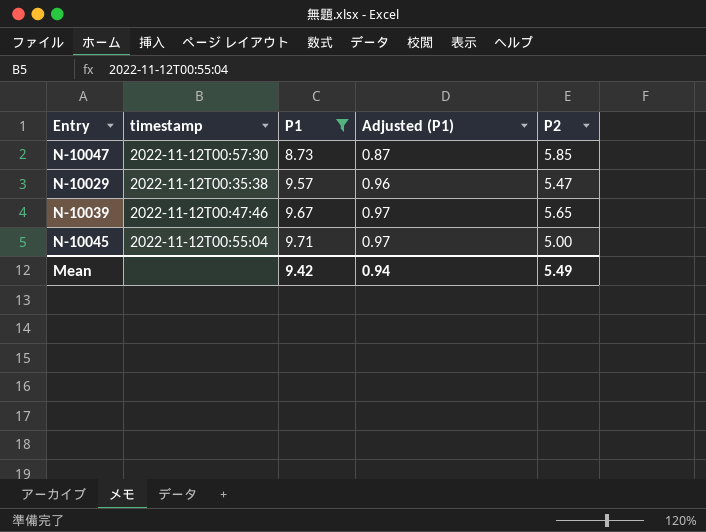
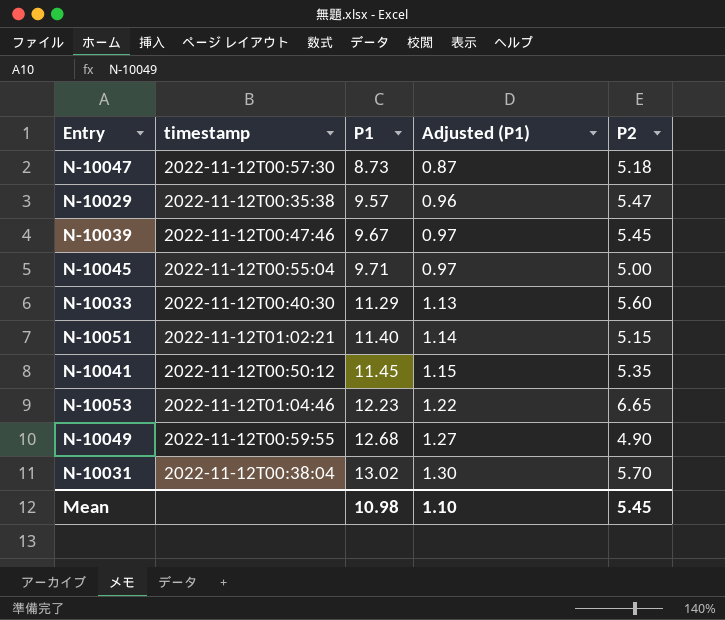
filter: P1 <= 9.71 -> none
N-10047 | P2: 5.85 -> 5.18
N-10039 | P2: 5.65 -> 5.45
Mean | P1: 9.42 -> 10.98
Mean | Adjusted (P1): 0.94 -> 1.10
Mean | P2: 5.49 -> 5.45

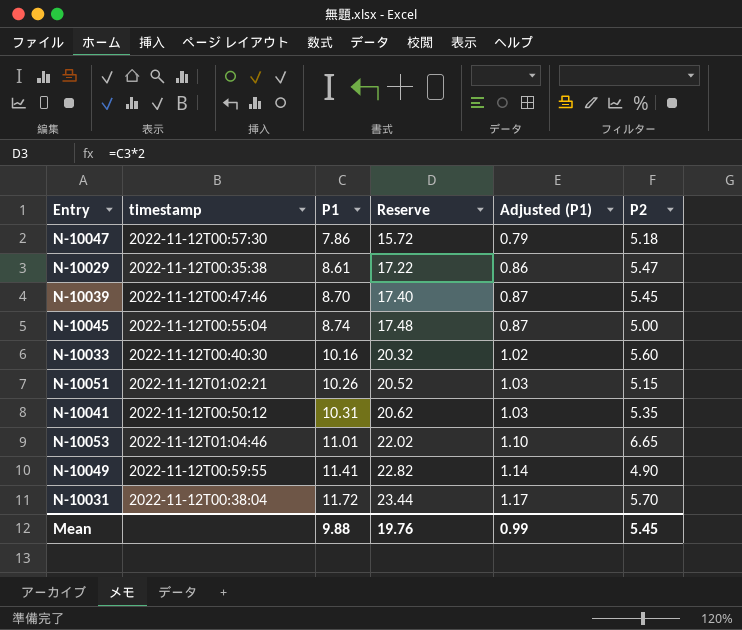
column Reserve | formula: none -> [P1] * 2
N-10047 | P1: 8.73 -> 7.86
N-10047 | Adjusted (P1): 0.87 -> 0.79
N-10029 | P1: 9.57 -> 8.61
N-10029 | Adjusted (P1): 0.96 -> 0.86
N-10039 | P1: 9.67 -> 8.70
N-10039 | Adjusted (P1): 0.97 -> 0.87
N-10045 | P1: 9.71 -> 8.74
N-10045 | Adjusted (P1): 0.97 -> 0.87
N-10033 | P1: 11.29 -> 10.16
N-10033 | Adjusted (P1): 1.13 -> 1.02
N-10051 | P1: 11.40 -> 10.26
N-10051 | Adjusted (P1): 1.14 -> 1.03
N-10041 | P1: 11.45 -> 10.31
N-10041 | Adjusted (P1): 1.15 -> 1.03
N-10053 | P1: 12.23 -> 11.01
N-10053 | Adjusted (P1): 1.22 -> 1.10
N-10049 | P1: 12.68 -> 11.41
N-10049 | Adjusted (P1): 1.27 -> 1.14
N-10031 | P1: 13.02 -> 11.72
N-10031 | Adjusted (P1): 1.30 -> 1.17
Mean | P1: 10.98 -> 9.88
Mean | Adjusted (P1): 1.10 -> 0.99

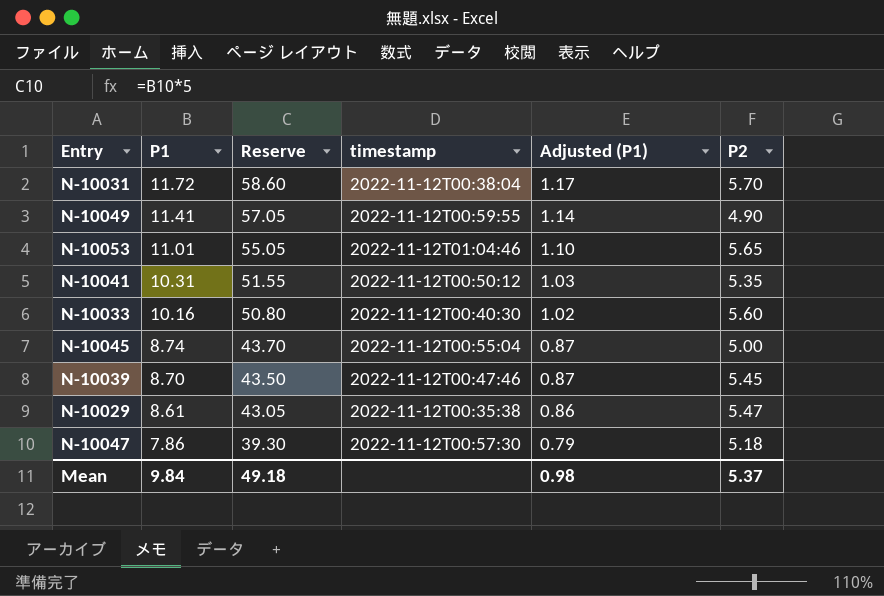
row order: P1 ascending -> P1 descending
column Reserve | formula: [P1] * 2 -> [P1] * 5
column timestamp | position: 2 -> 4
row N-10051: 2022-11-12T01:02:21 | 10.26 | 20.52 | 1.03 | 5.15 -> none
N-10053 | P2: 6.65 -> 5.65
Mean | P1: 9.88 -> 9.84
Mean | Reserve: 19.76 -> 49.18
Mean | Adjusted (P1): 0.99 -> 0.98
Mean | P2: 5.45 -> 5.37

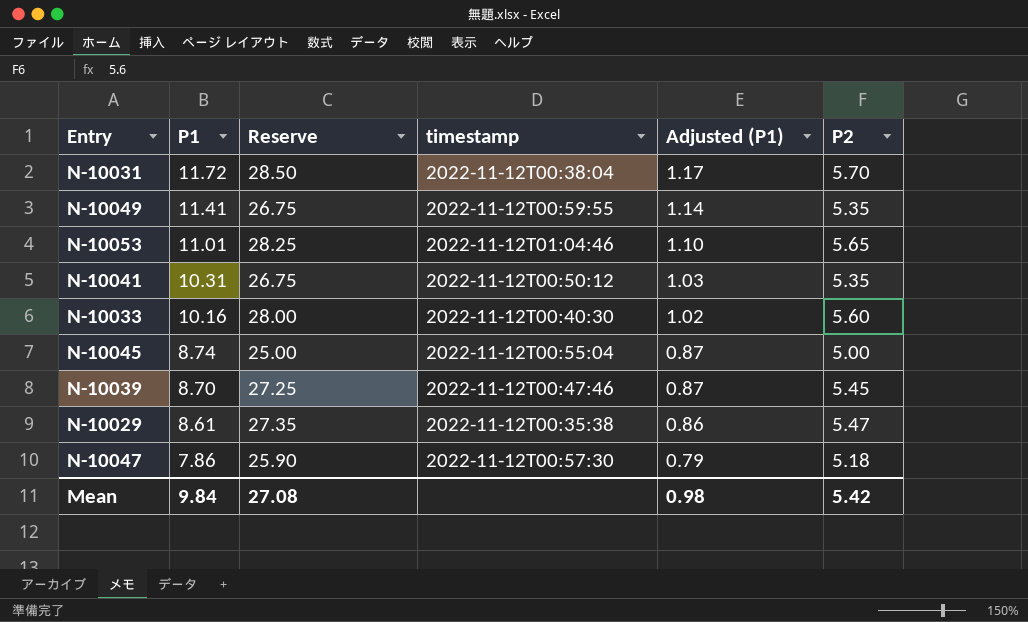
column Reserve | formula: [P1] * 5 -> [P2] * 5
N-10049 | P2: 4.90 -> 5.35
Mean | Reserve: 49.18 -> 27.08
Mean | P2: 5.37 -> 5.42

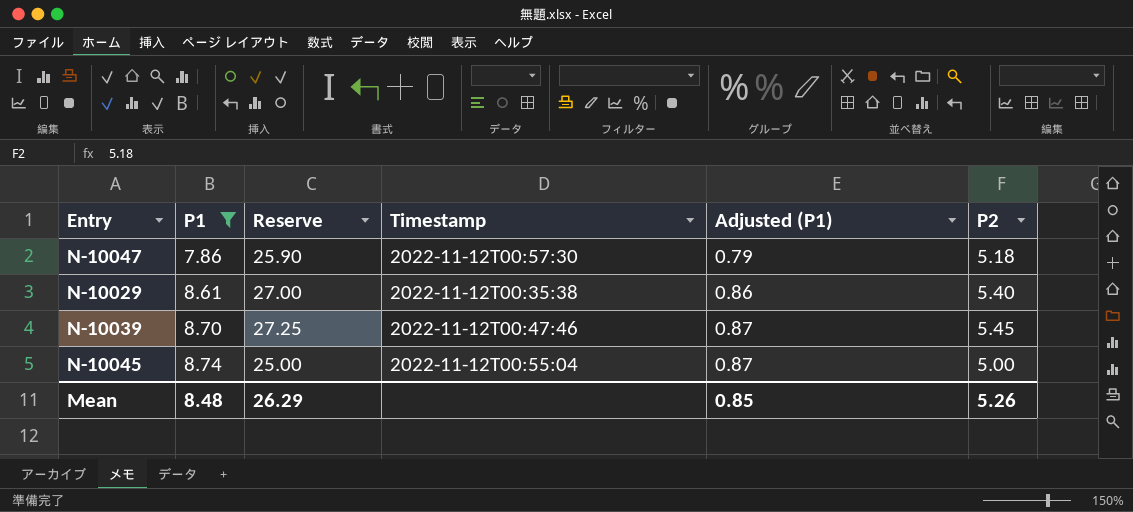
filter: none -> P1 <= 8.74
row order: P1 descending -> P1 ascending
column name: timestamp -> Timestamp
N-10029 | Reserve: 27.35 -> 27.00
N-10029 | P2: 5.47 -> 5.40
Mean | P1: 9.84 -> 8.48
Mean | Reserve: 27.08 -> 26.29
Mean | Adjusted (P1): 0.98 -> 0.85
Mean | P2: 5.42 -> 5.26

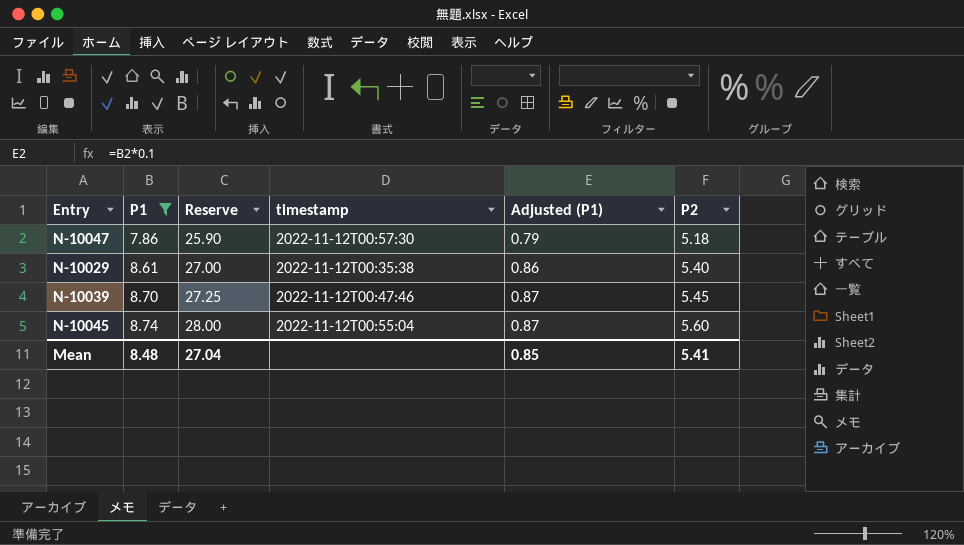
column name: Timestamp -> timestamp
N-10045 | Reserve: 25.00 -> 28.00
N-10045 | P2: 5.00 -> 5.60
Mean | Reserve: 26.29 -> 27.04
Mean | P2: 5.26 -> 5.41

